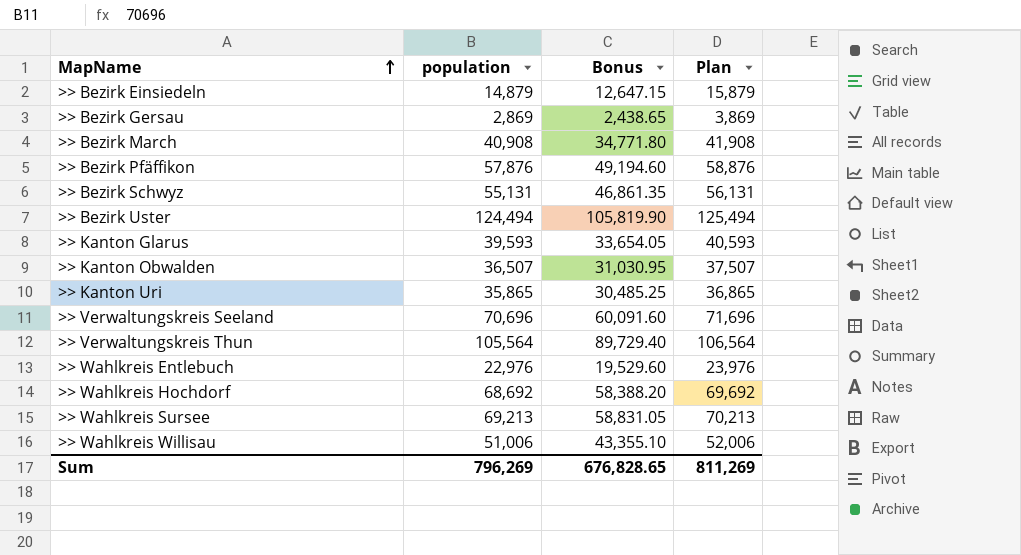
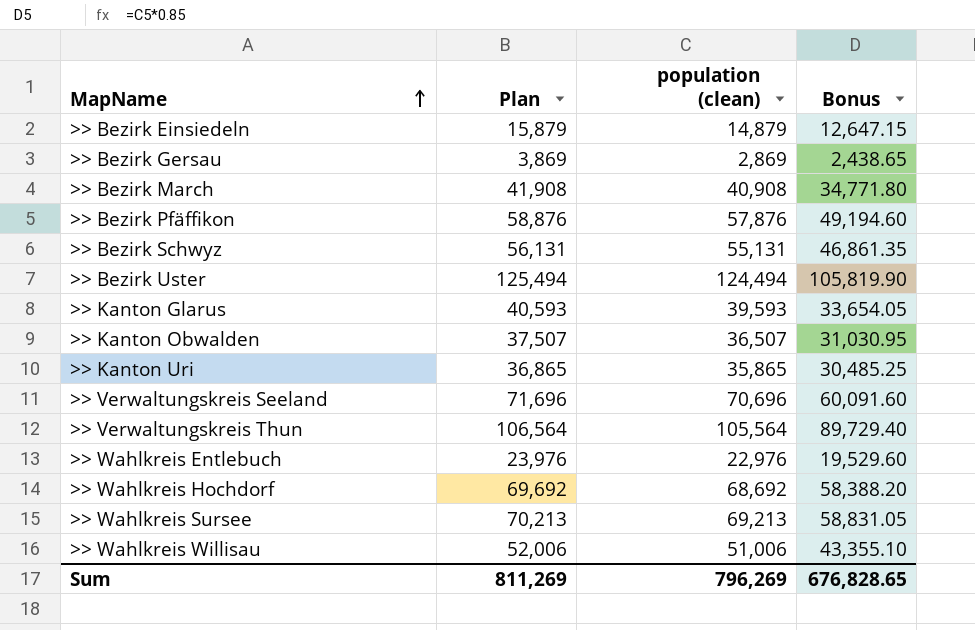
column Plan | position: 4 -> 2
column name: population -> population (clean)

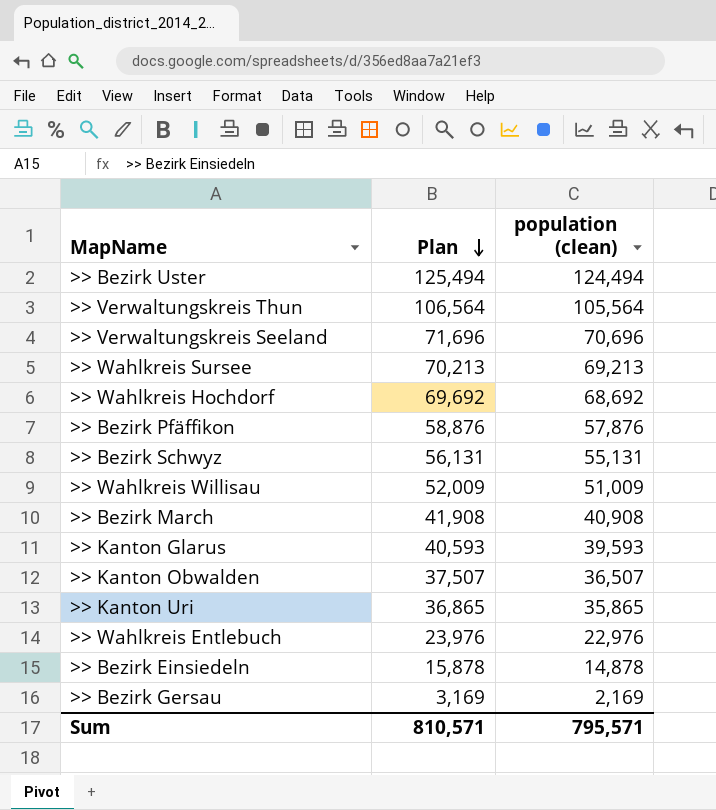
row order: MapName ascending -> Plan descending
column Bonus | formula: [population (clean)] * 0.85 -> none
>> Wahlkreis Willisau | Plan: 52,006 -> 52,009
>> Wahlkreis Willisau | population (clean): 51,006 -> 51,009
>> Bezirk Einsiedeln | Plan: 15,879 -> 15,878
>> Bezirk Einsiedeln | population (clean): 14,879 -> 14,878
>> Bezirk Gersau | Plan: 3,869 -> 3,169
>> Bezirk Gersau | population (clean): 2,869 -> 2,169
Sum | Plan: 811,269 -> 810,571
Sum | population (clean): 796,269 -> 795,571

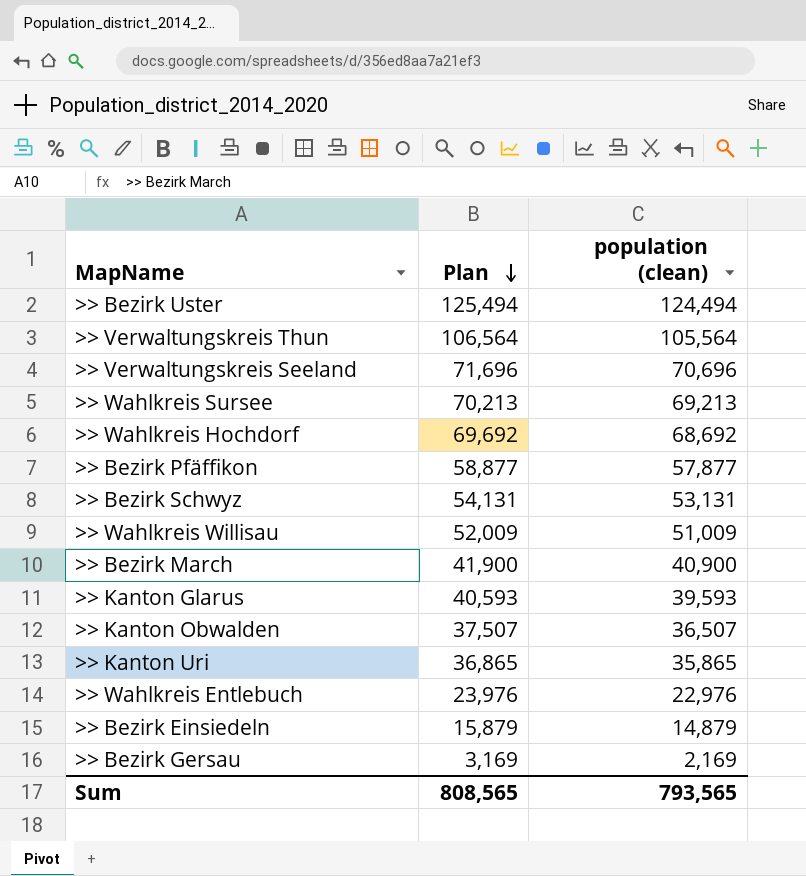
>> Bezirk Pfäffikon | Plan: 58,876 -> 58,877
>> Bezirk Pfäffikon | population (clean): 57,876 -> 57,877
>> Bezirk Schwyz | Plan: 56,131 -> 54,131
>> Bezirk Schwyz | population (clean): 55,131 -> 53,131
>> Bezirk March | Plan: 41,908 -> 41,900
>> Bezirk March | population (clean): 40,908 -> 40,900
>> Bezirk Einsiedeln | Plan: 15,878 -> 15,879
>> Bezirk Einsiedeln | population (clean): 14,878 -> 14,879
Sum | Plan: 810,571 -> 808,565
Sum | population (clean): 795,571 -> 793,565

